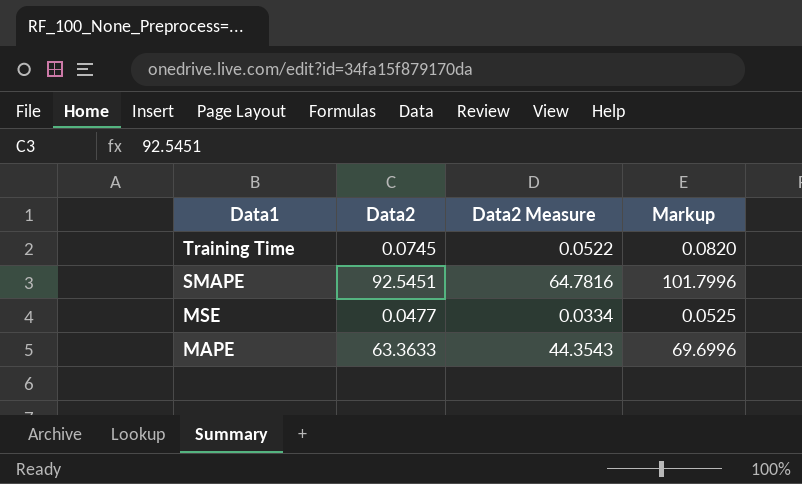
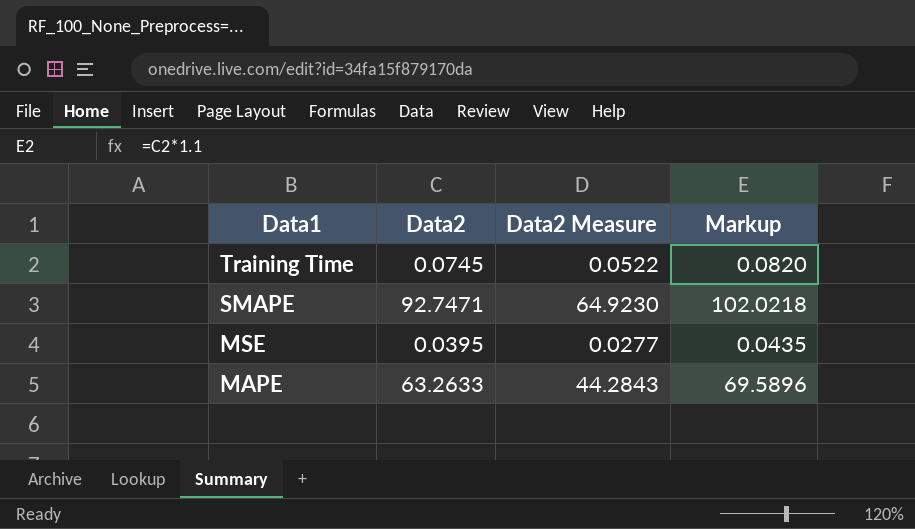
SMAPE | Data2: 92.5451 -> 92.7471
SMAPE | Data2 Measure: 64.7816 -> 64.9230
SMAPE | Markup: 101.7996 -> 102.0218
MSE | Data2: 0.0477 -> 0.0395
MSE | Data2 Measure: 0.0334 -> 0.0277
MSE | Markup: 0.0525 -> 0.0435
MAPE | Data2: 63.3633 -> 63.2633
MAPE | Data2 Measure: 44.3543 -> 44.2843
MAPE | Markup: 69.6996 -> 69.5896

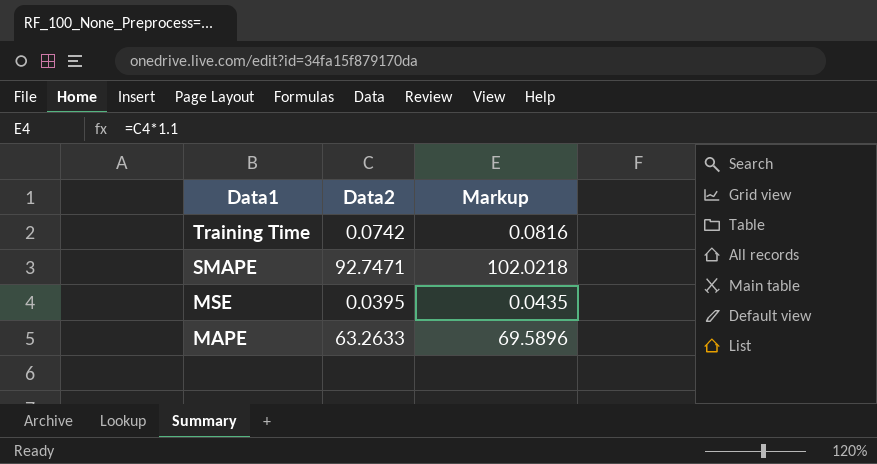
column Data2 Measure | formula: [Data2] * 0.7 -> none
Training Time | Data2: 0.0745 -> 0.0742
Training Time | Markup: 0.0820 -> 0.0816

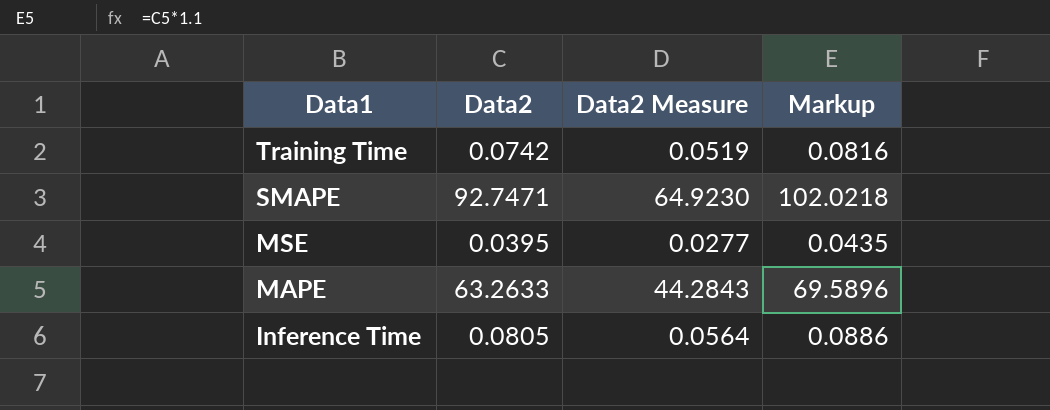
column Data2 Measure | formula: none -> [Data2] * 0.7
row Inference Time: none -> 0.0805 | 0.0564 | 0.0886

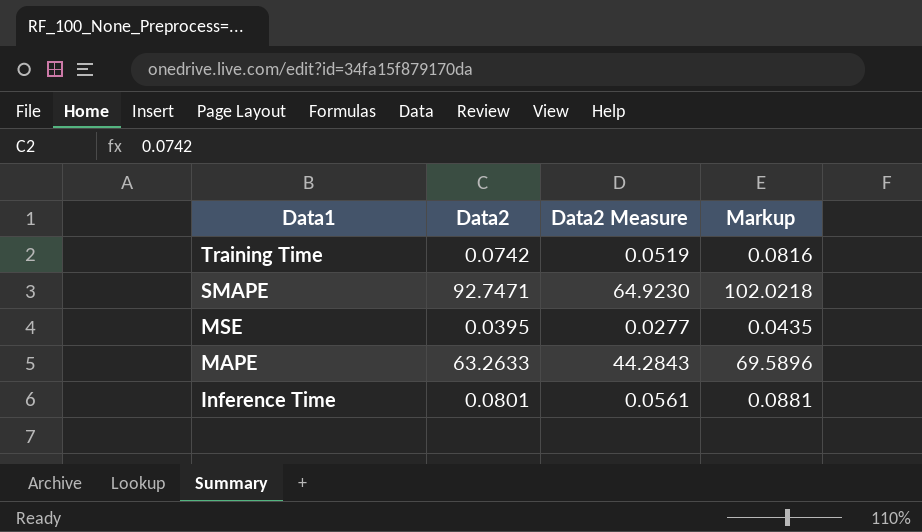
Inference Time | Data2: 0.0805 -> 0.0801
Inference Time | Data2 Measure: 0.0564 -> 0.0561
Inference Time | Markup: 0.0886 -> 0.0881

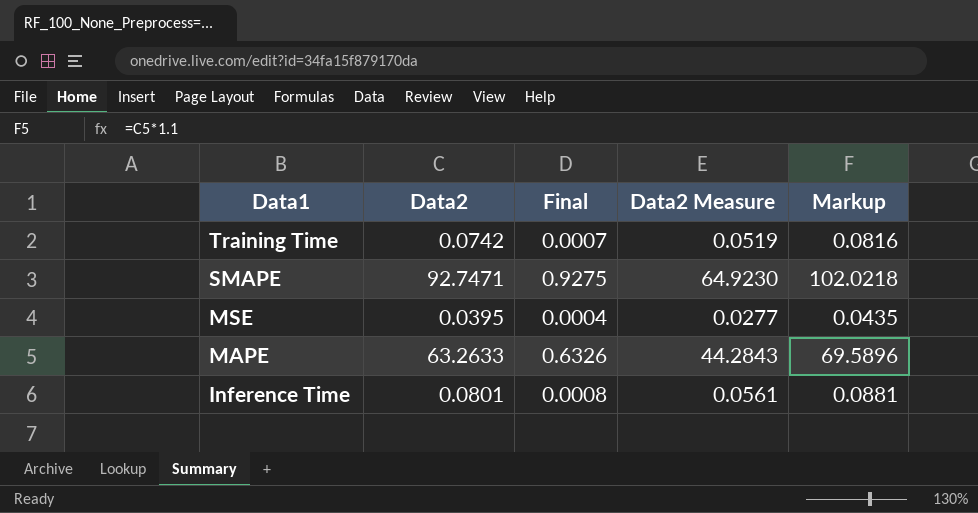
column Final | formula: none -> [Data2] * 0.01

